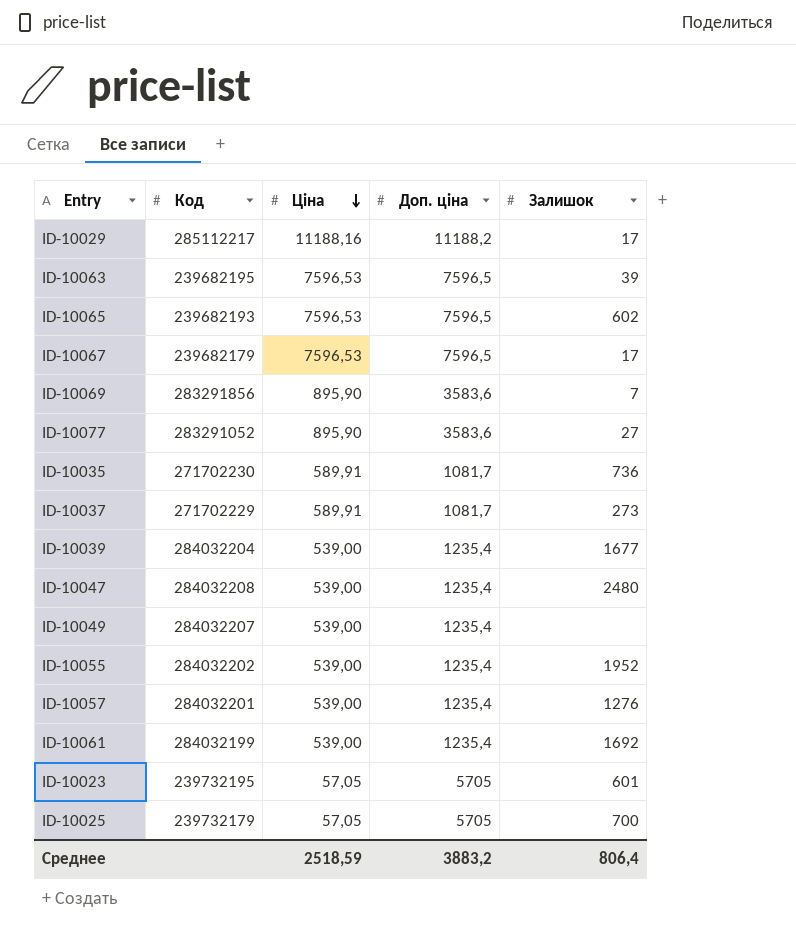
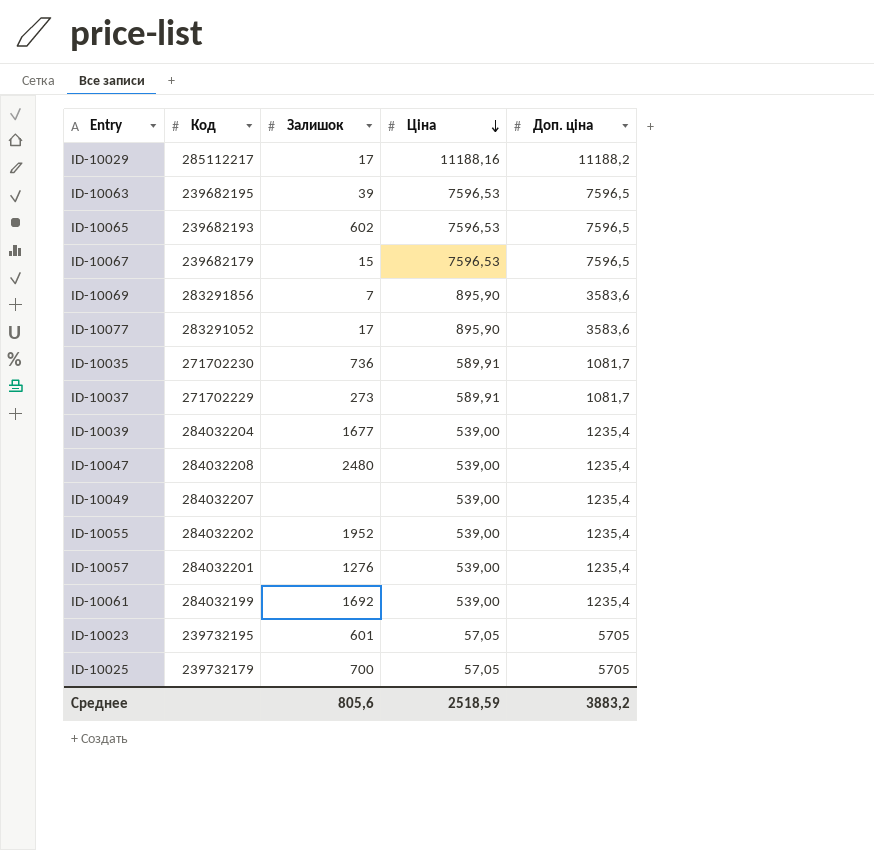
column Залишок | position: 5 -> 3
ID-10067 | Залишок: 17 -> 15
ID-10077 | Залишок: 27 -> 17
Среднее | Залишок: 806,4 -> 805,6

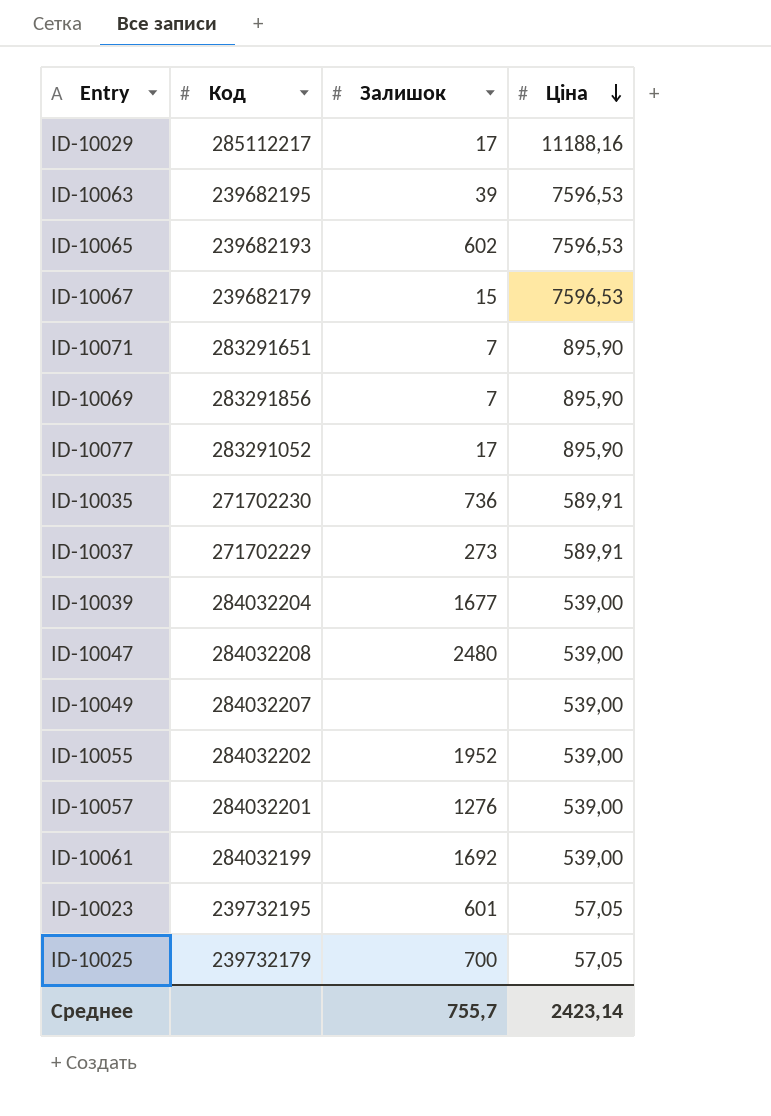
column Доп. ціна | position: 5 -> none
row ID-10071: none -> 283291651 | 7 | 895,90
Среднее | Залишок: 805,6 -> 755,7
Среднее | Ціна: 2518,59 -> 2423,14

